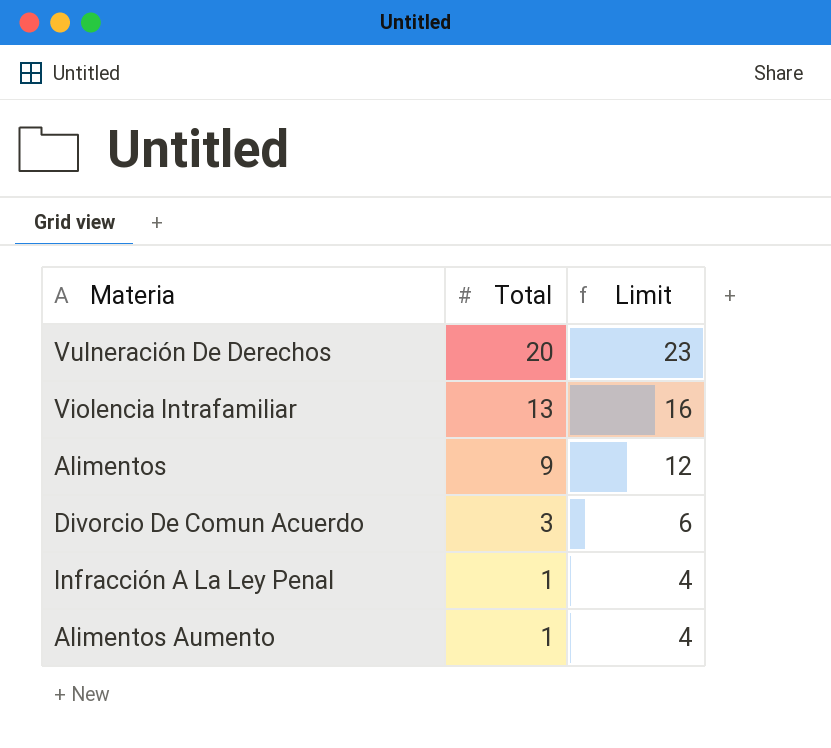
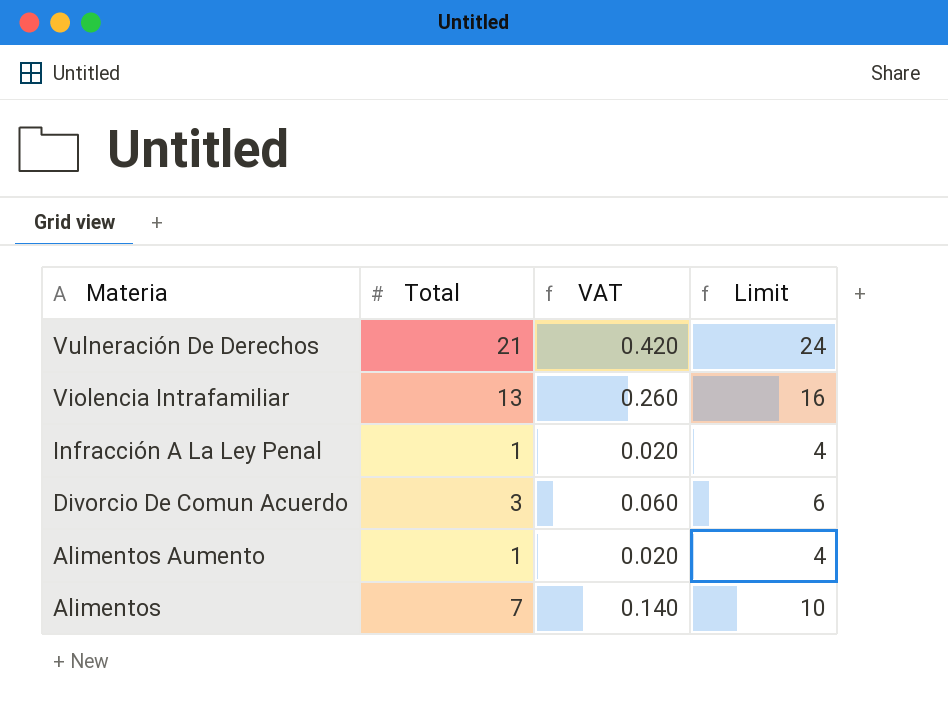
row order: Total descending -> Materia descending
column VAT | formula: none -> [Total] * 0.02
Vulneración De Derechos | Total: 20 -> 21
Vulneración De Derechos | Limit: 23 -> 24
Alimentos | Total: 9 -> 7
Alimentos | Limit: 12 -> 10

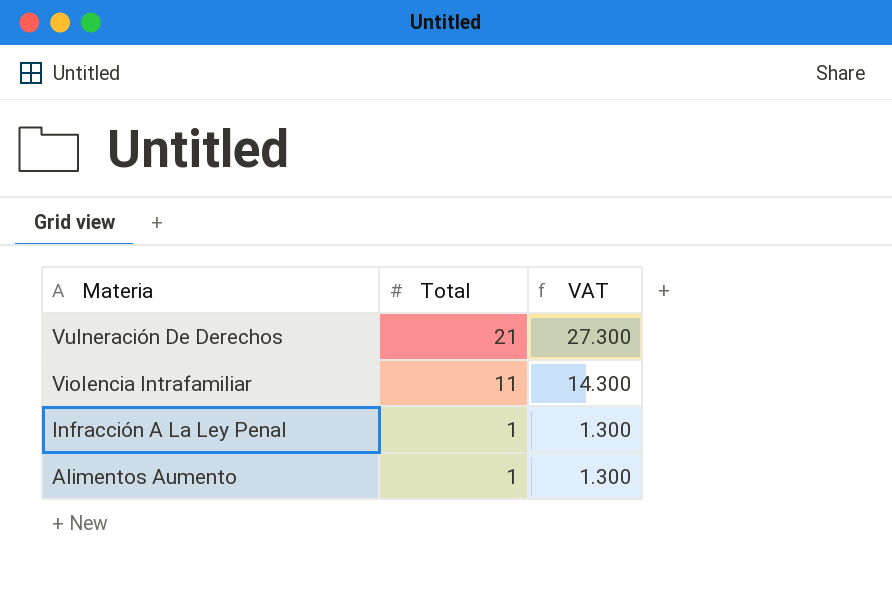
column Limit | formula: [Total] + 3 -> none
column VAT | formula: [Total] * 0.02 -> [Total] * 1.3
row Divorcio De Comun Acuerdo: 3 | 0.060 | 6 -> none
row Alimentos: 7 | 0.140 | 10 -> none
Violencia Intrafamiliar | Total: 13 -> 11

